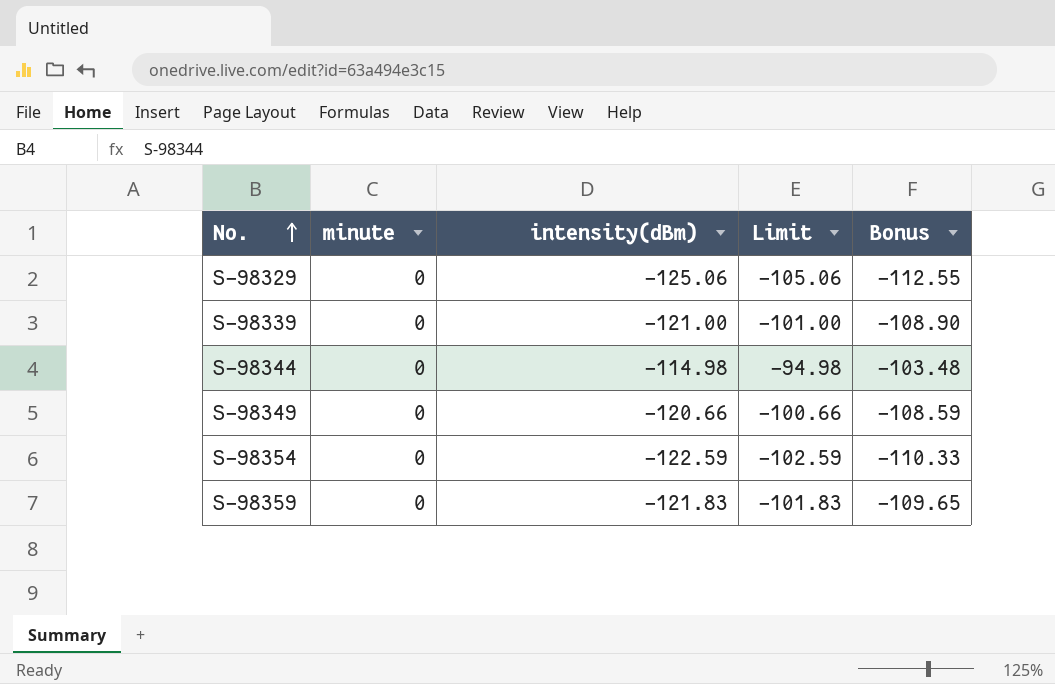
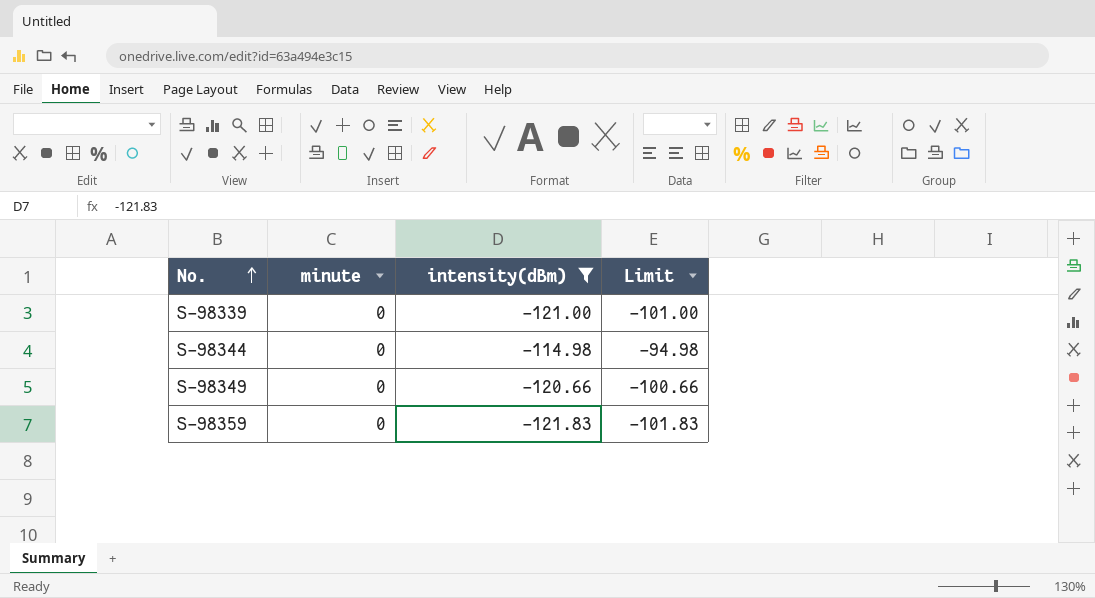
filter: none -> intensity(dBm) >= -121.83
column Bonus | formula: [intensity(dBm)] * 0.9 -> none

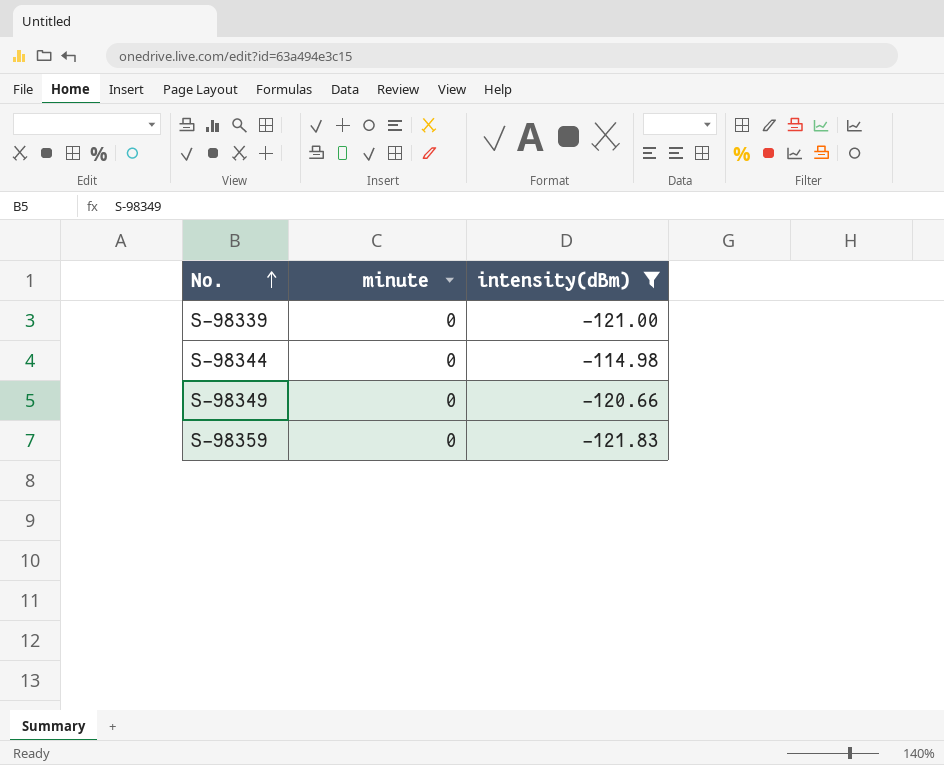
column Limit | formula: [intensity(dBm)] + 20 -> none

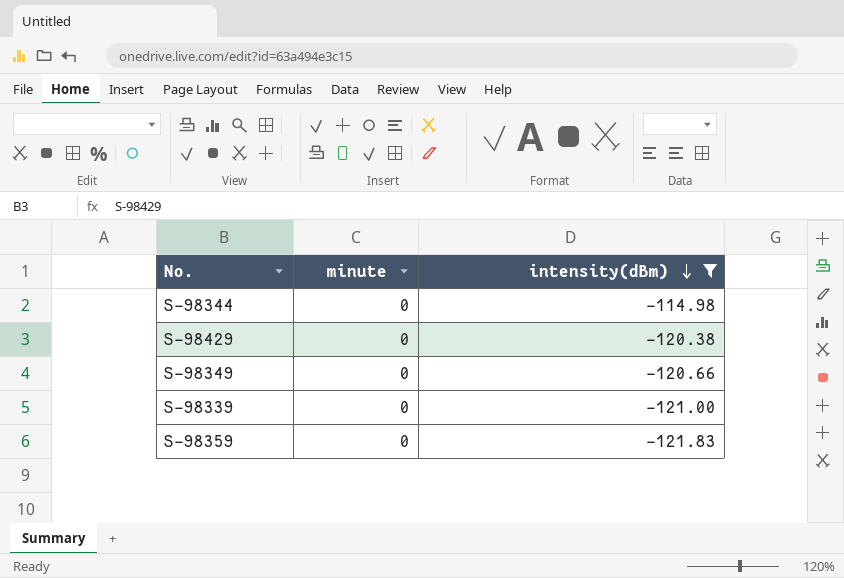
row order: No. ascending -> intensity(dBm) descending
row S-98429: none -> 0 | -120.38

